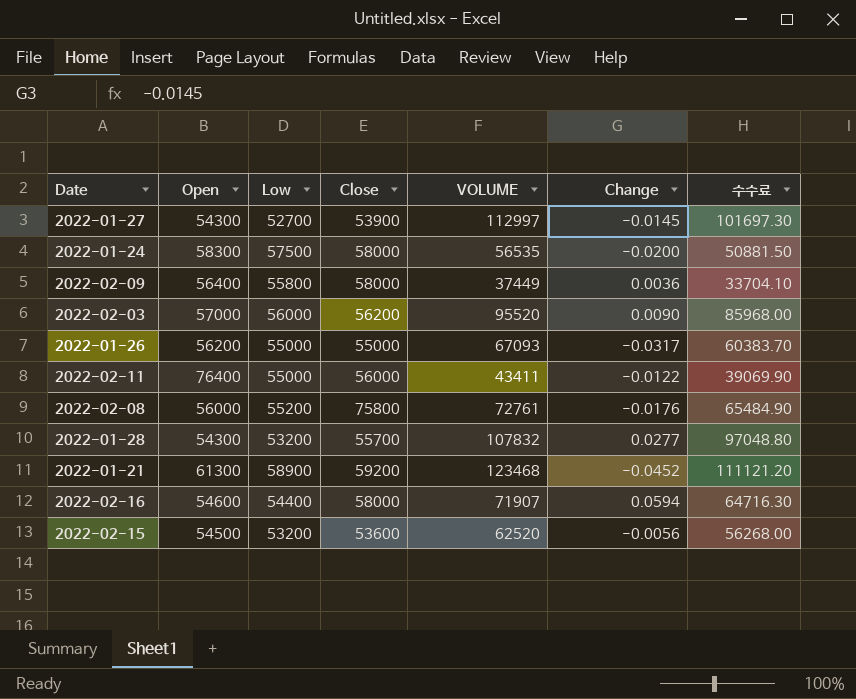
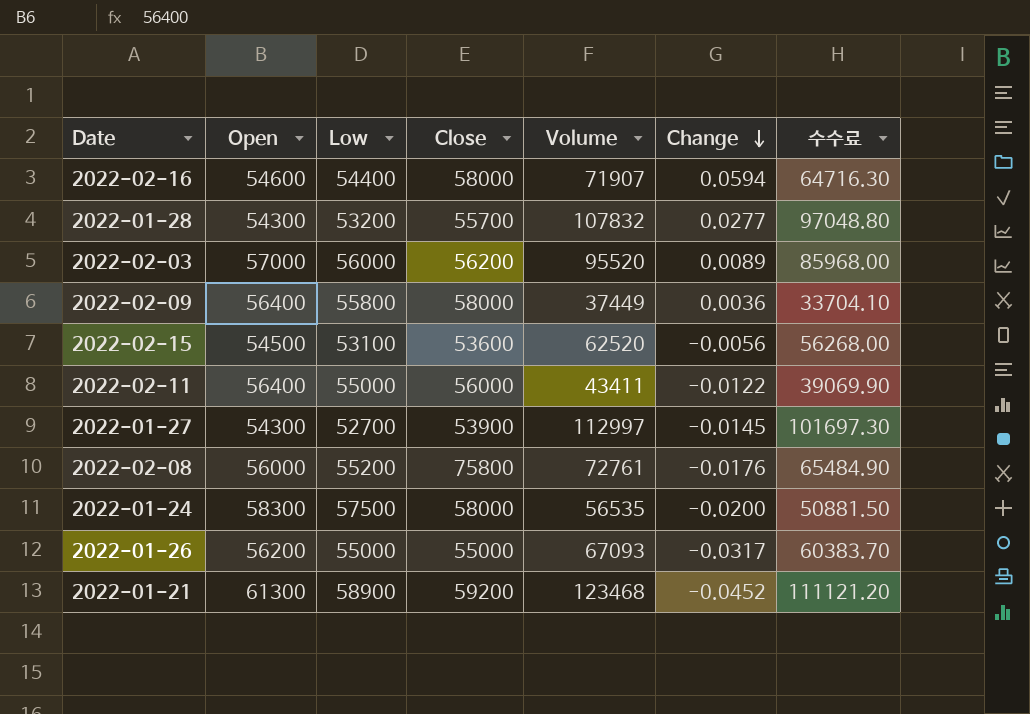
row order: none -> Change descending
column name: VOLUME -> Volume
2022-02-03 | Change: 0.0090 -> 0.0089
2022-02-15 | Low: 53200 -> 53100
2022-02-11 | Open: 76400 -> 56400

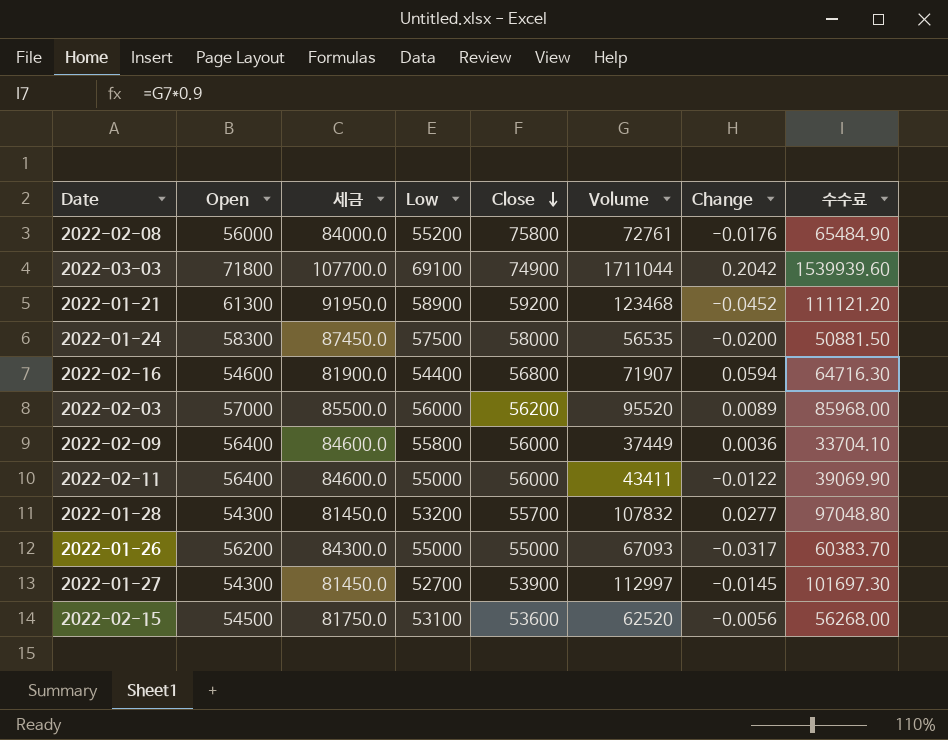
row order: Change descending -> Close descending
column 세금 | formula: none -> [Open] * 1.5
row 2022-03-03: none -> 71800 | 107700.0 | 69100 | 74900 | 1711044 | 0.2042 | 1539939.60
2022-02-16 | Close: 58000 -> 56800
2022-02-09 | Close: 58000 -> 56000

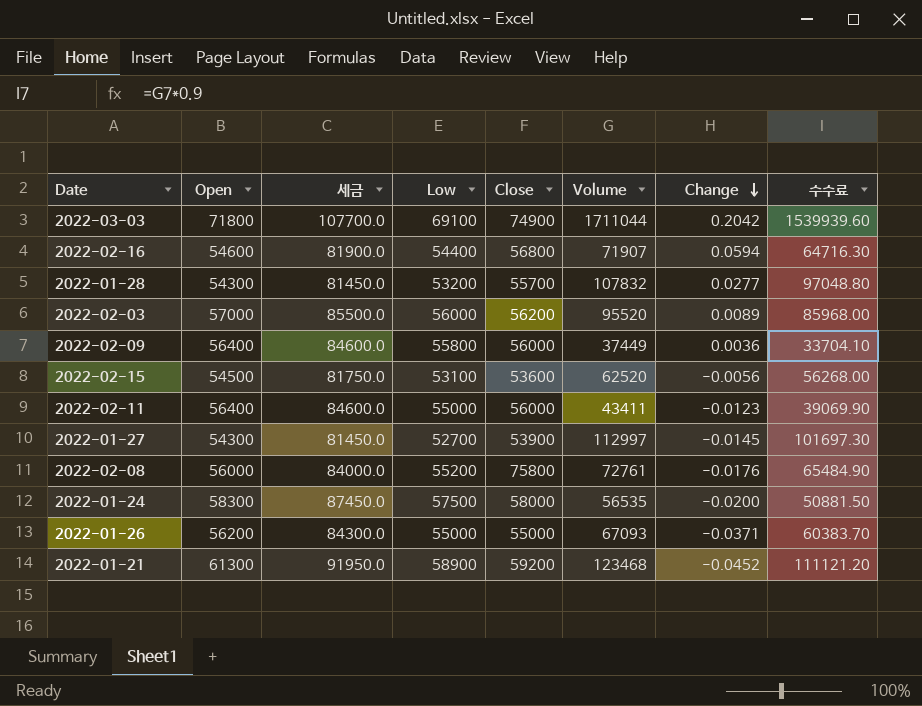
row order: Close descending -> Change descending
2022-02-11 | Change: -0.0122 -> -0.0123
2022-01-26 | Change: -0.0317 -> -0.0371

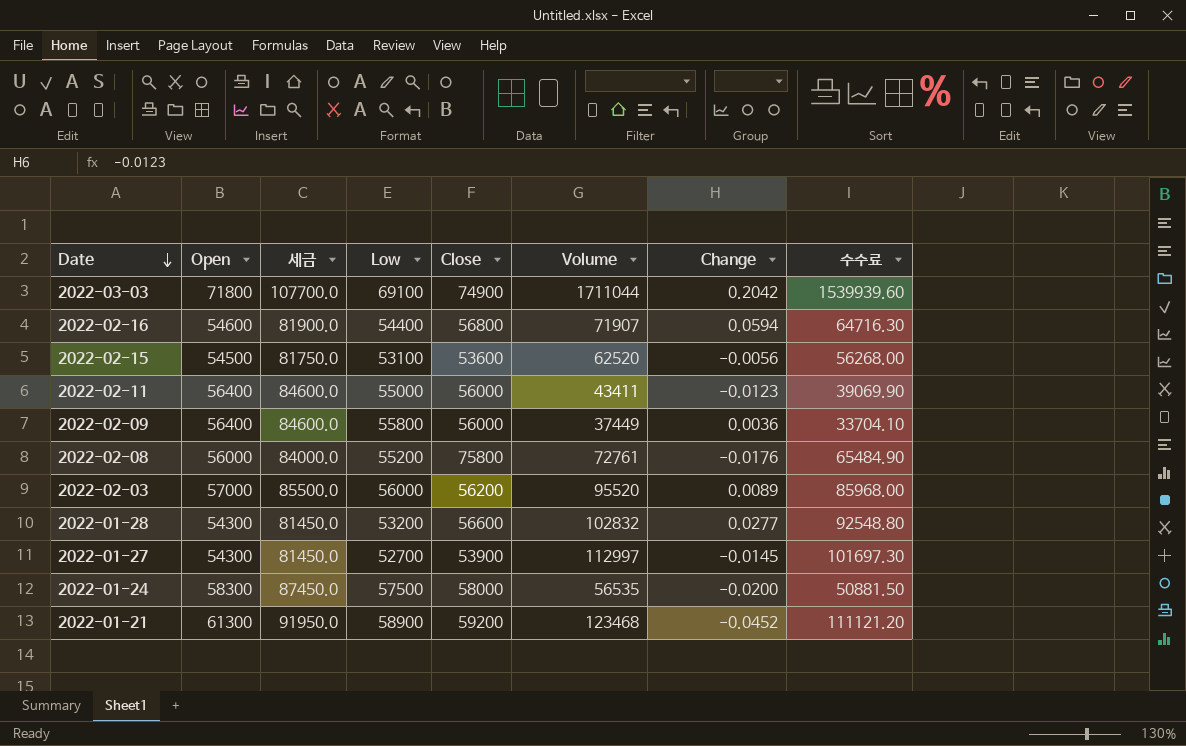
row order: Change descending -> Date descending
row 2022-01-26: 56200 | 84300.0 | 55000 | 55000 | 67093 | -0.0371 | 60383.70 -> none
2022-01-28 | Close: 55700 -> 56600
2022-01-28 | Volume: 107832 -> 102832
2022-01-28 | 수수료: 97048.80 -> 92548.80

